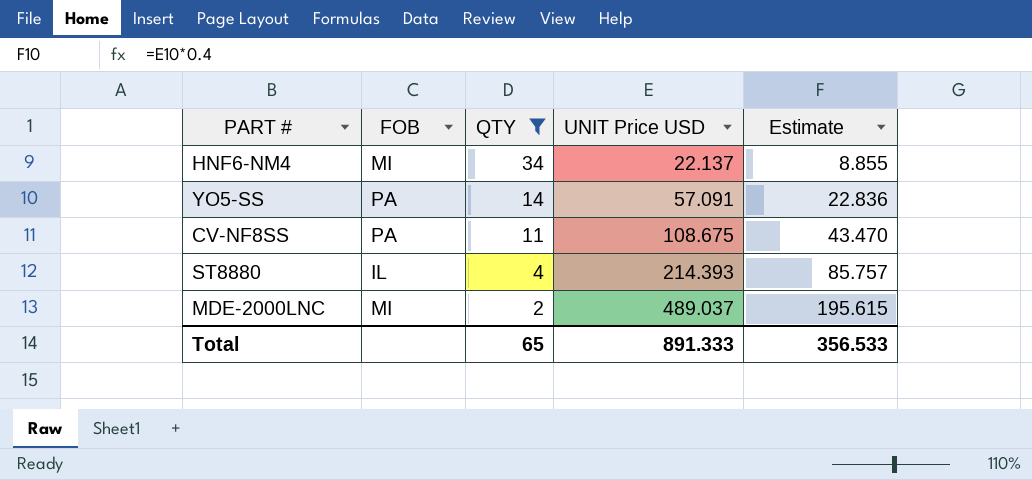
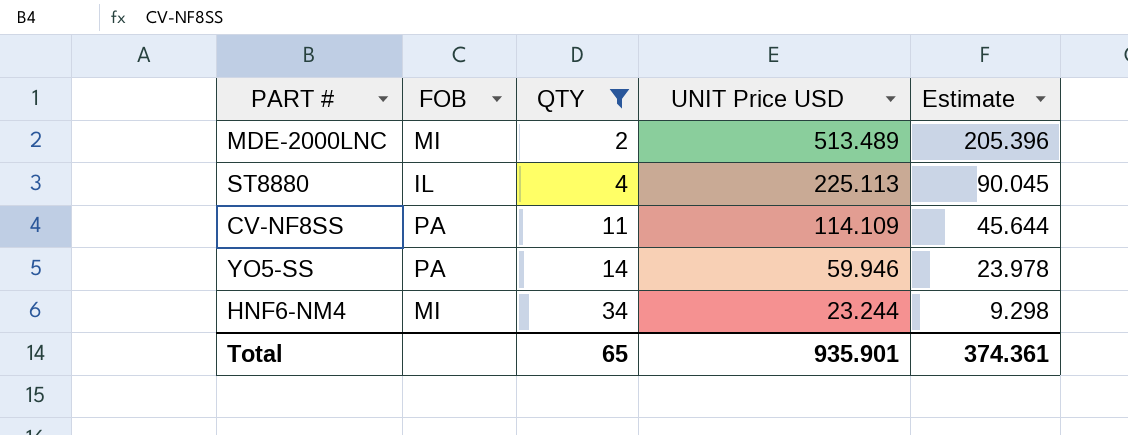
row order: QTY descending -> QTY ascending
MDE-2000LNC | UNIT Price USD: 489.037 -> 513.489
MDE-2000LNC | Estimate: 195.615 -> 205.396
ST8880 | UNIT Price USD: 214.393 -> 225.113
ST8880 | Estimate: 85.757 -> 90.045
CV-NF8SS | UNIT Price USD: 108.675 -> 114.109
CV-NF8SS | Estimate: 43.470 -> 45.644
YO5-SS | UNIT Price USD: 57.091 -> 59.946
YO5-SS | Estimate: 22.836 -> 23.978
HNF6-NM4 | UNIT Price USD: 22.137 -> 23.244
HNF6-NM4 | Estimate: 8.855 -> 9.298
Total | UNIT Price USD: 891.333 -> 935.901
Total | Estimate: 356.533 -> 374.361

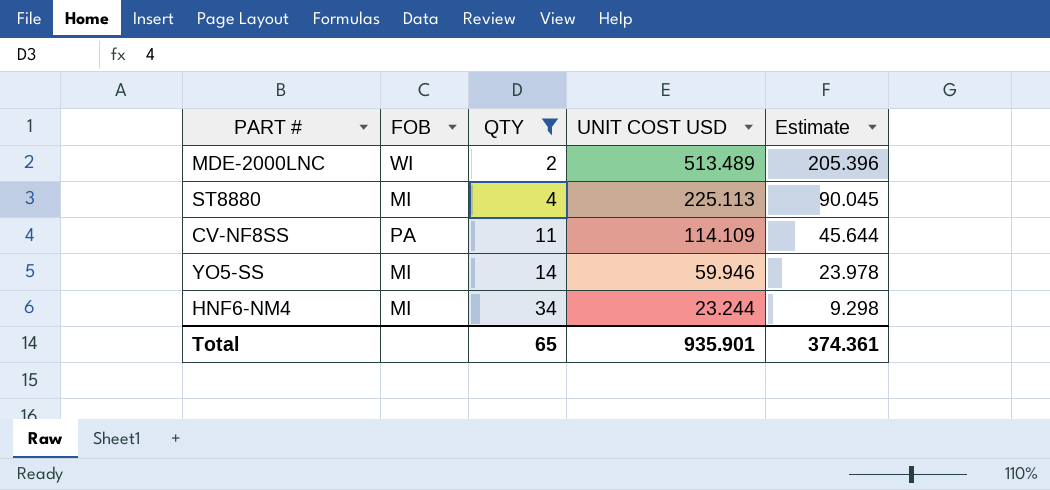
column name: UNIT Price USD -> UNIT COST USD
MDE-2000LNC | FOB: MI -> WI
ST8880 | FOB: IL -> MI
YO5-SS | FOB: PA -> MI

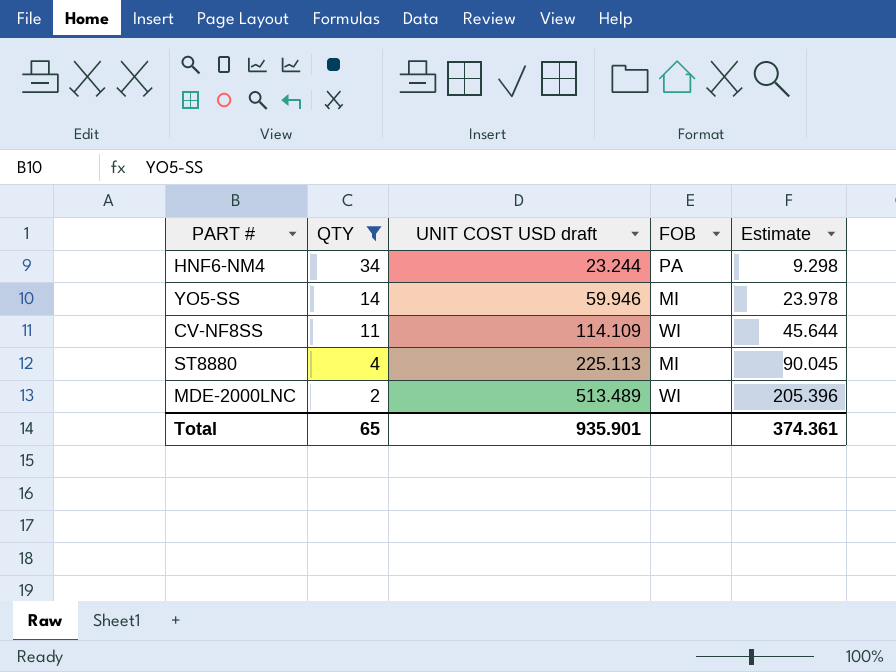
row order: QTY ascending -> QTY descending
column name: UNIT COST USD -> UNIT COST USD draft
column FOB | position: 2 -> 4
HNF6-NM4 | FOB: MI -> PA
CV-NF8SS | FOB: PA -> WI

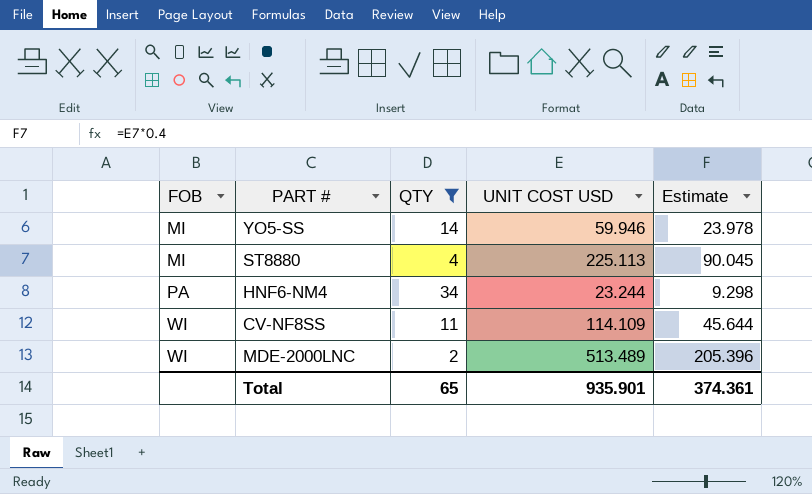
row order: QTY descending -> FOB ascending
column FOB | position: 4 -> 1
column name: UNIT COST USD draft -> UNIT COST USD

